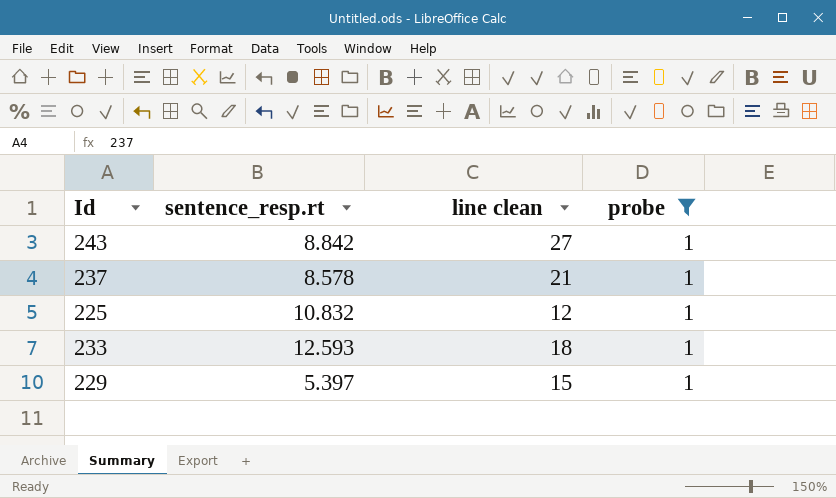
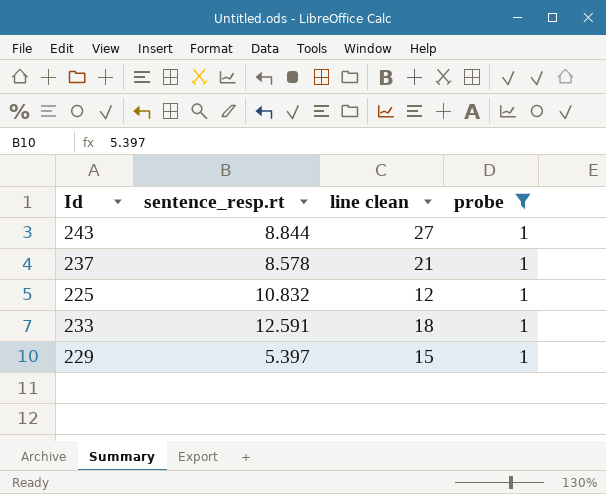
243 | sentence_resp.rt: 8.842 -> 8.844
233 | sentence_resp.rt: 12.593 -> 12.591

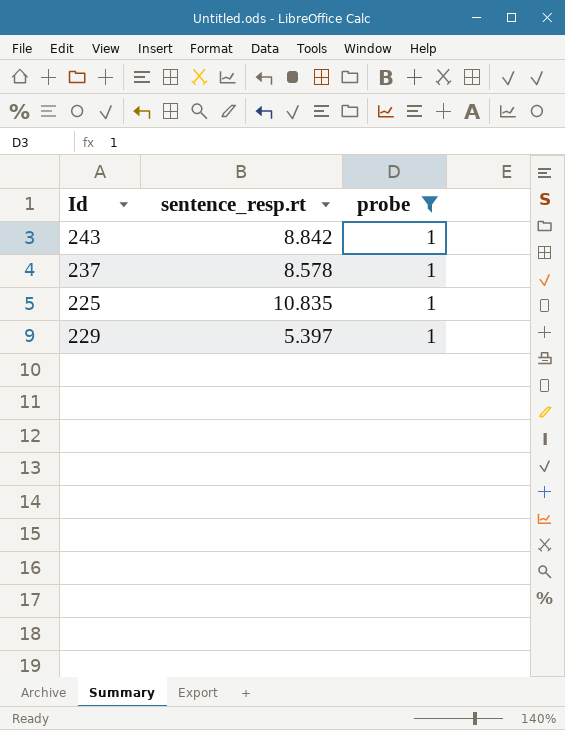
column line clean | position: 3 -> none
row 233: 12.591 | 18 | 1 -> none
243 | sentence_resp.rt: 8.844 -> 8.842
225 | sentence_resp.rt: 10.832 -> 10.835

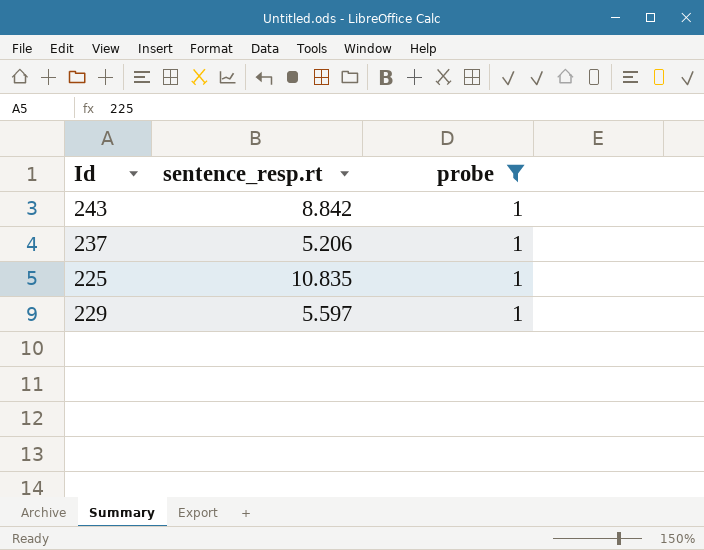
237 | sentence_resp.rt: 8.578 -> 5.206
229 | sentence_resp.rt: 5.397 -> 5.597

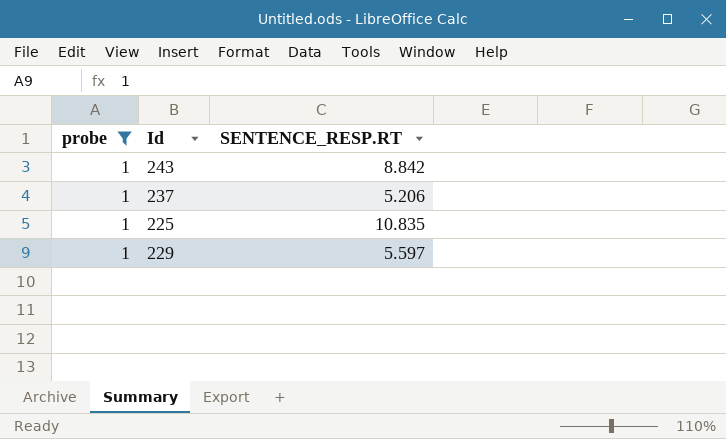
column probe | position: 3 -> 1
column name: sentence_resp.rt -> SENTENCE_RESP.RT

